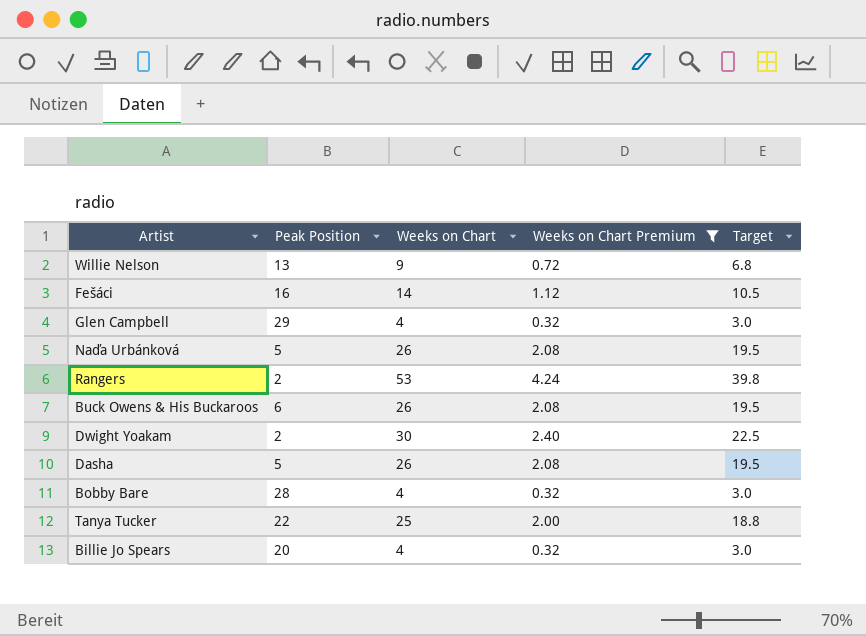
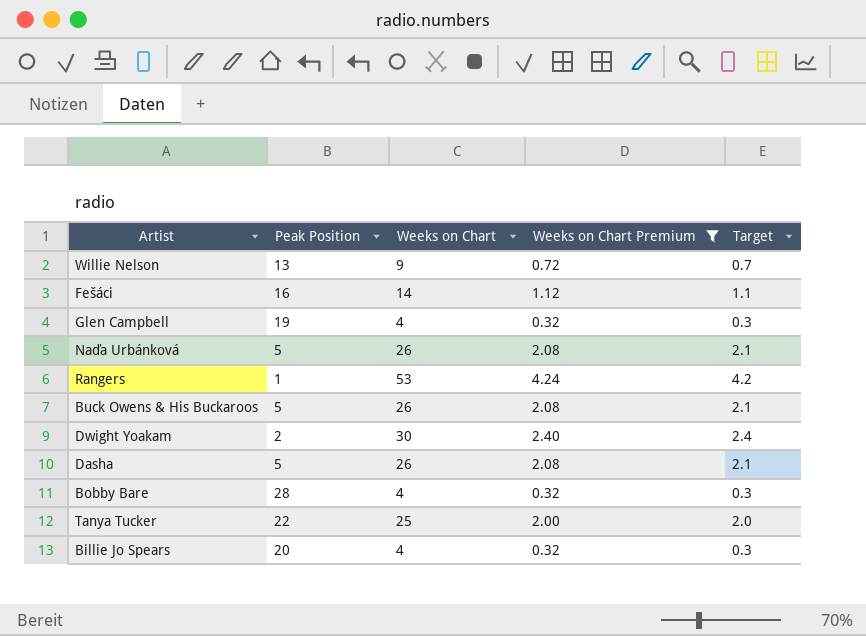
column Target | formula: [Weeks on Chart] * 0.75 -> [Weeks on Chart] * 0.08
Glen Campbell | Peak Position: 29 -> 19
Rangers | Peak Position: 2 -> 1
Buck Owens & His Buckaroos | Peak Position: 6 -> 5

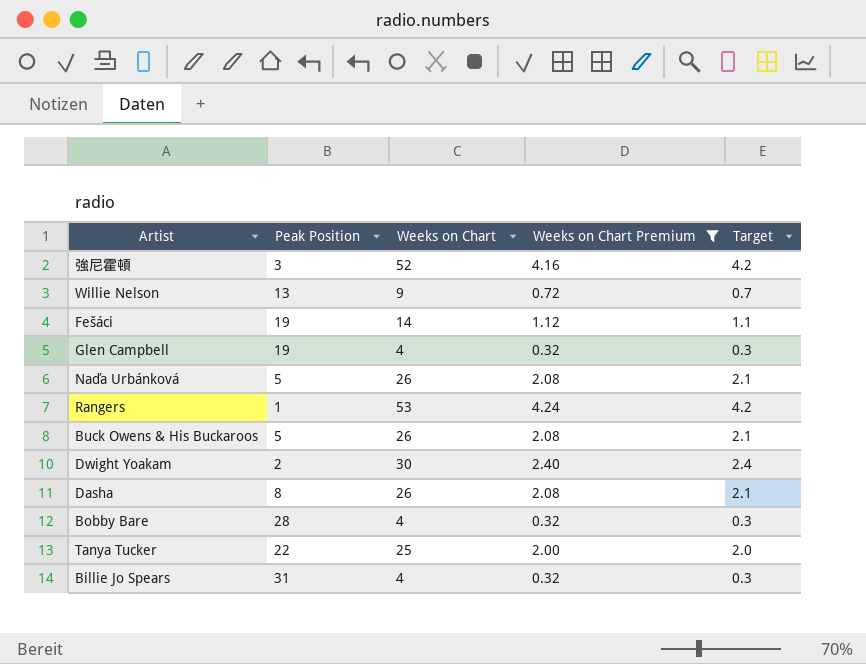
row 強尼霍頓: none -> 3 | 52 | 4.16 | 4.2
Fešáci | Peak Position: 16 -> 19
Dasha | Peak Position: 5 -> 8
Billie Jo Spears | Peak Position: 20 -> 31

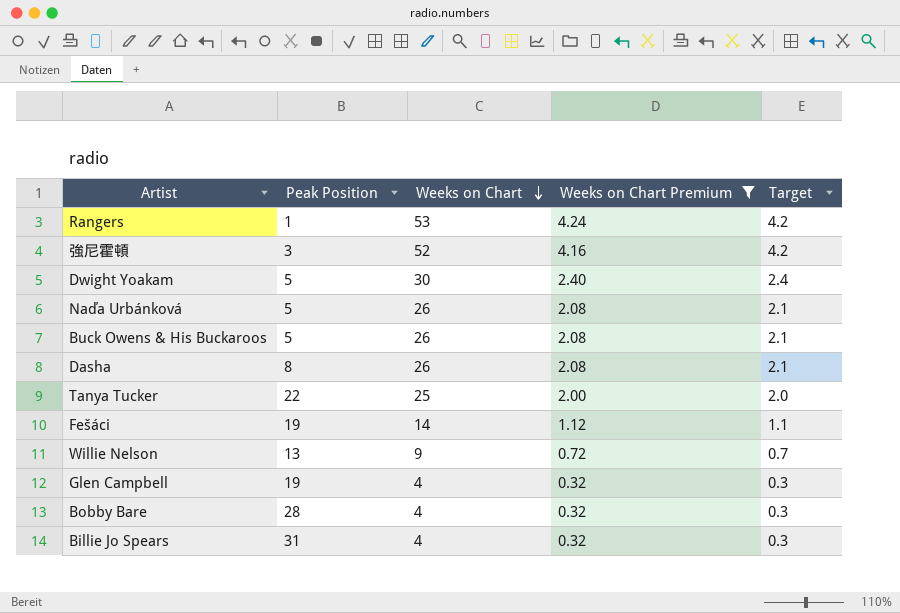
row order: none -> Weeks on Chart descending
Dwight Yoakam | Peak Position: 2 -> 5

